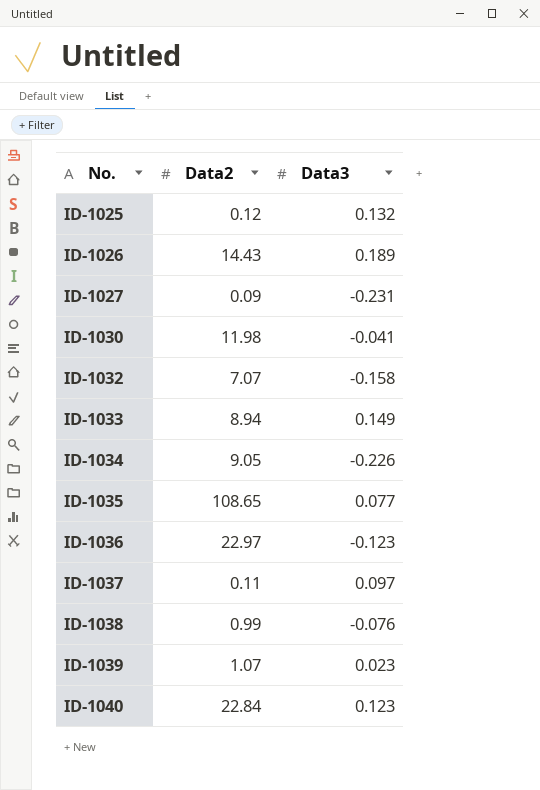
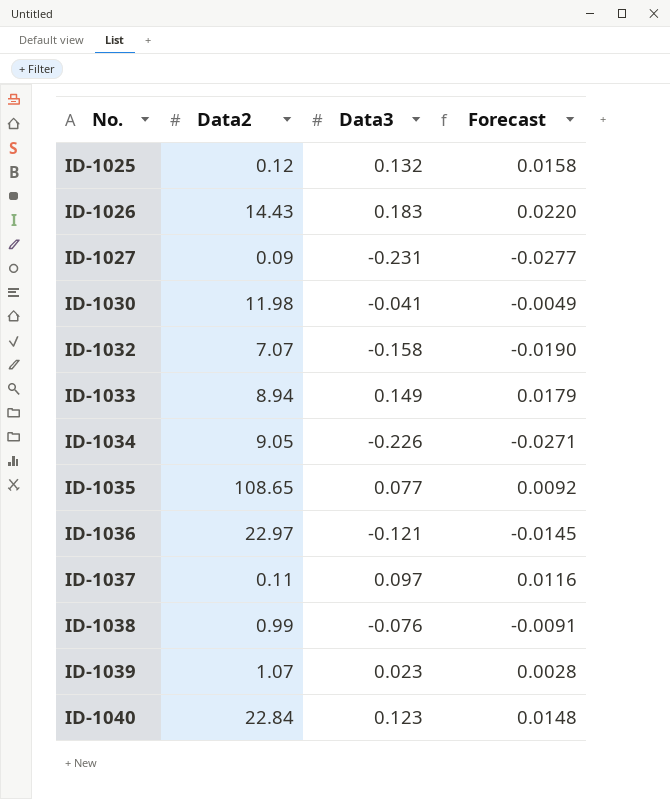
column Forecast | formula: none -> [Data3] * 0.12
ID-1026 | Data3: 0.189 -> 0.183
ID-1036 | Data3: -0.123 -> -0.121

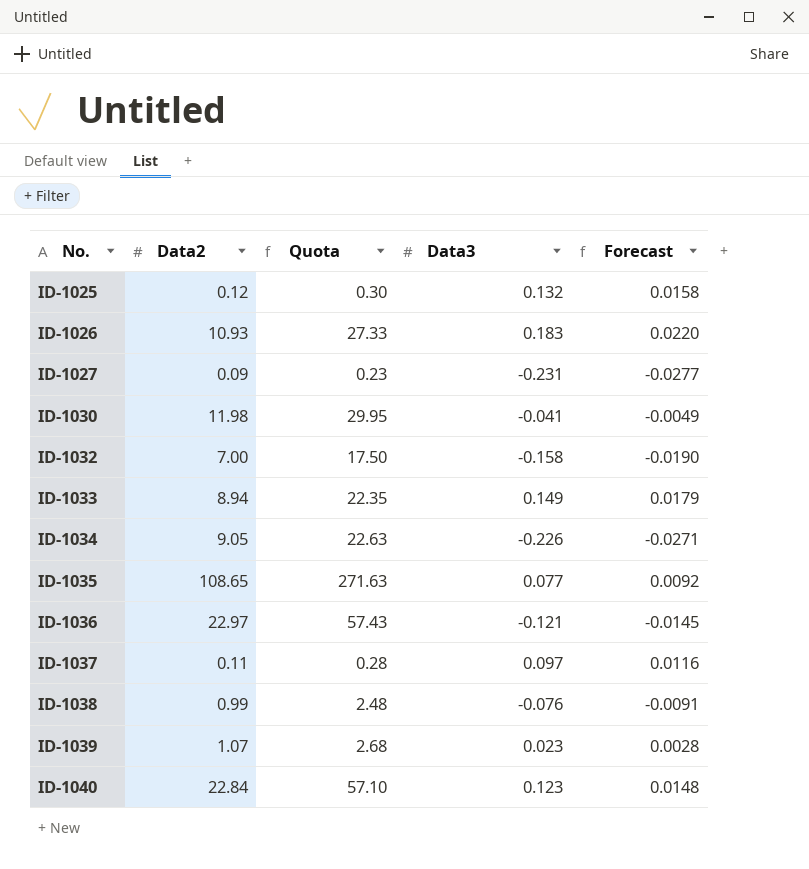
column Quota | formula: none -> [Data2] * 2.5
ID-1026 | Data2: 14.43 -> 10.93
ID-1032 | Data2: 7.07 -> 7.00

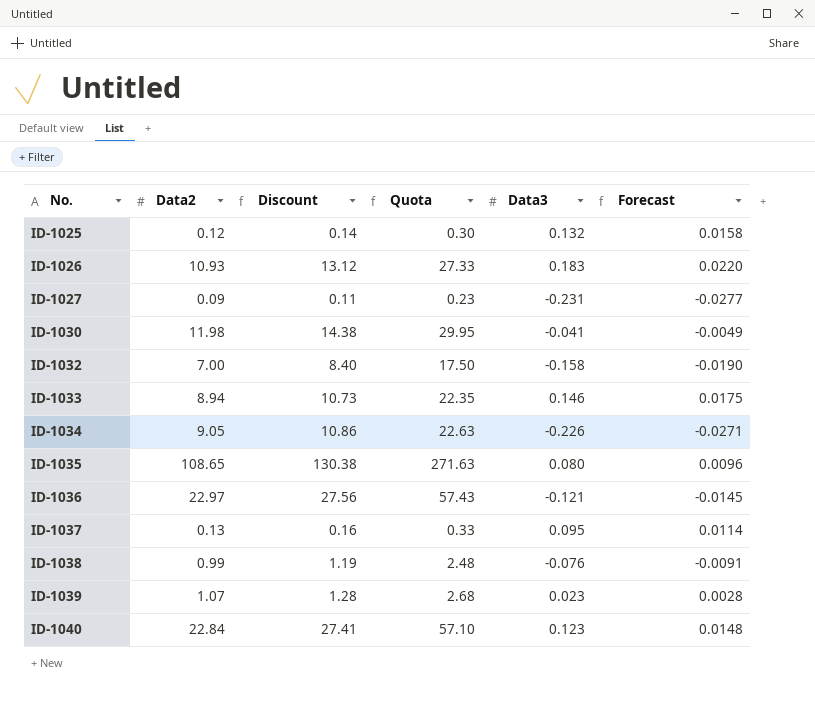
column Discount | formula: none -> [Data2] * 1.2
ID-1033 | Data3: 0.149 -> 0.146
ID-1033 | Forecast: 0.0179 -> 0.0175
ID-1035 | Data3: 0.077 -> 0.080
ID-1035 | Forecast: 0.0092 -> 0.0096
ID-1037 | Data2: 0.11 -> 0.13
ID-1037 | Quota: 0.28 -> 0.33
ID-1037 | Data3: 0.097 -> 0.095
ID-1037 | Forecast: 0.0116 -> 0.0114

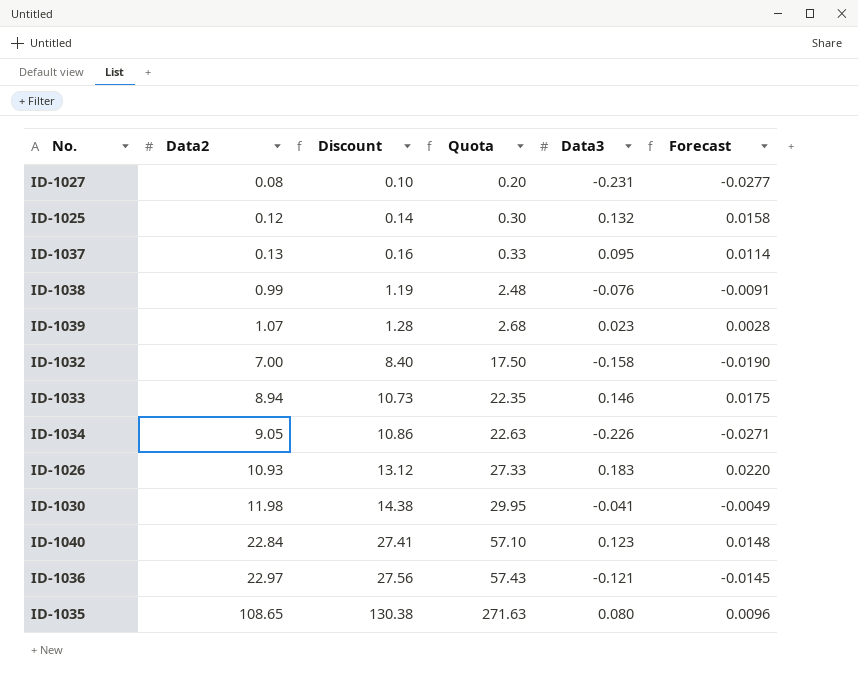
row order: No. ascending -> Data2 ascending
ID-1027 | Data2: 0.09 -> 0.08
ID-1027 | Discount: 0.11 -> 0.10
ID-1027 | Quota: 0.23 -> 0.20

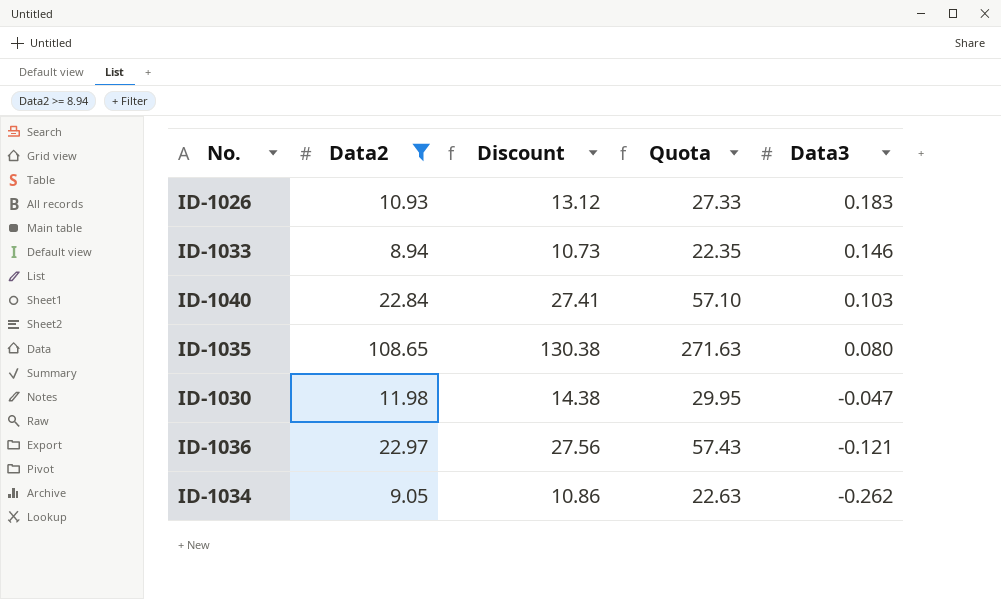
filter: none -> Data2 >= 8.94
row order: Data2 ascending -> Data3 descending
column Forecast | formula: [Data3] * 0.12 -> none
ID-1040 | Data3: 0.123 -> 0.103
ID-1030 | Data3: -0.041 -> -0.047
ID-1034 | Data3: -0.226 -> -0.262

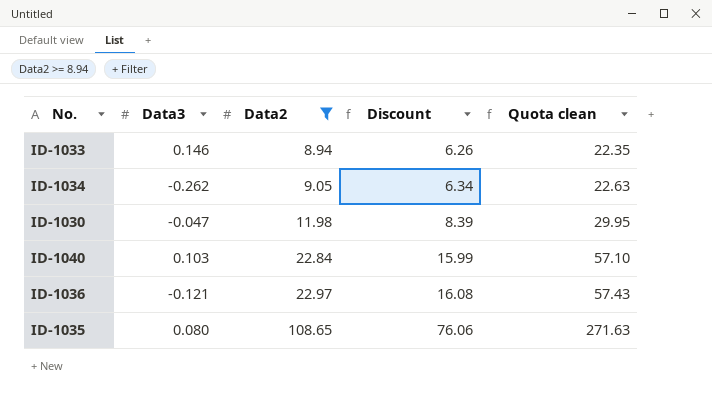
row order: Data3 descending -> Data2 ascending
column Data3 | position: 5 -> 2
column Discount | formula: [Data2] * 1.2 -> [Data2] * 0.7
column name: Quota -> Quota clean
row ID-1026: 10.93 | 13.12 | 27.33 | 0.183 -> none

